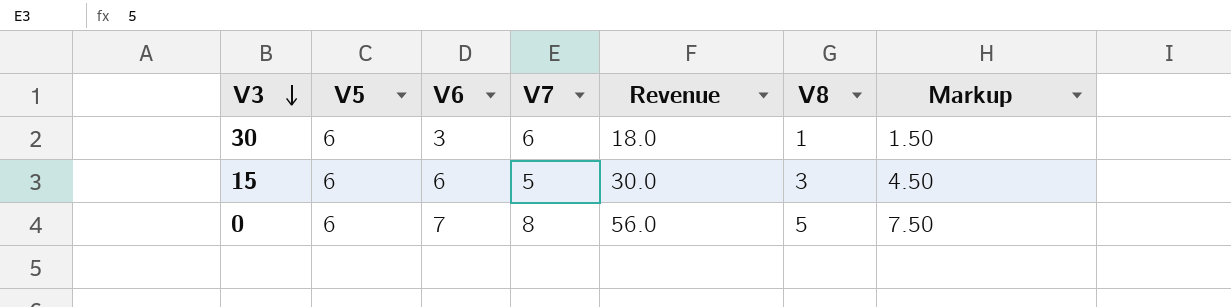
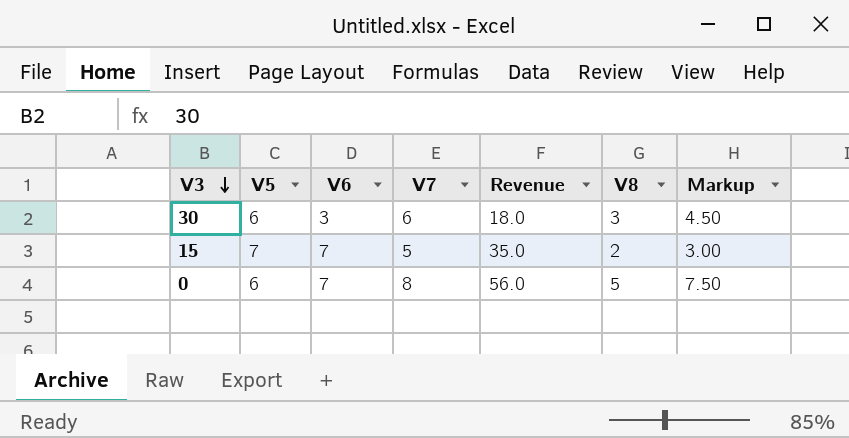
30 | V8: 1 -> 3
30 | Markup: 1.50 -> 4.50
15 | V5: 6 -> 7
15 | V6: 6 -> 7
15 | Revenue: 30.0 -> 35.0
15 | V8: 3 -> 2
15 | Markup: 4.50 -> 3.00

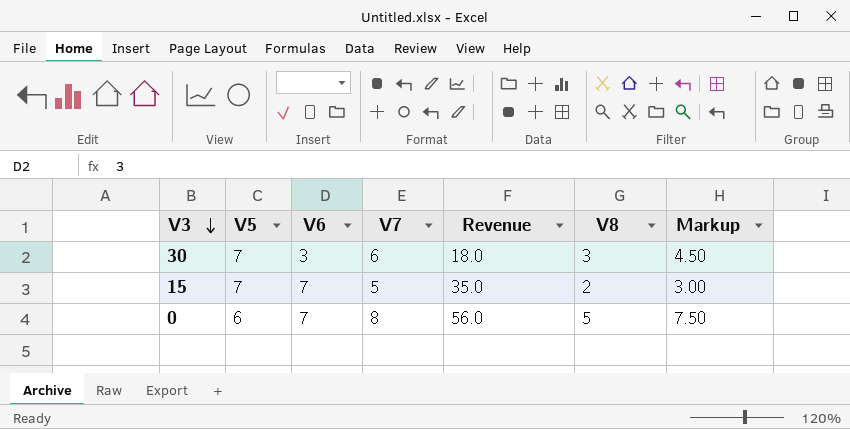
30 | V5: 6 -> 7

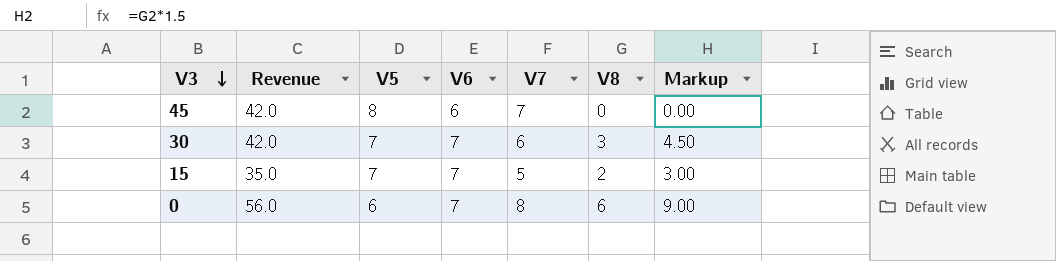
column Revenue | position: 5 -> 2
row 45: none -> 42.0 | 8 | 6 | 7 | 0 | 0.00
30 | Revenue: 18.0 -> 42.0
30 | V6: 3 -> 7
0 | V8: 5 -> 6
0 | Markup: 7.50 -> 9.00

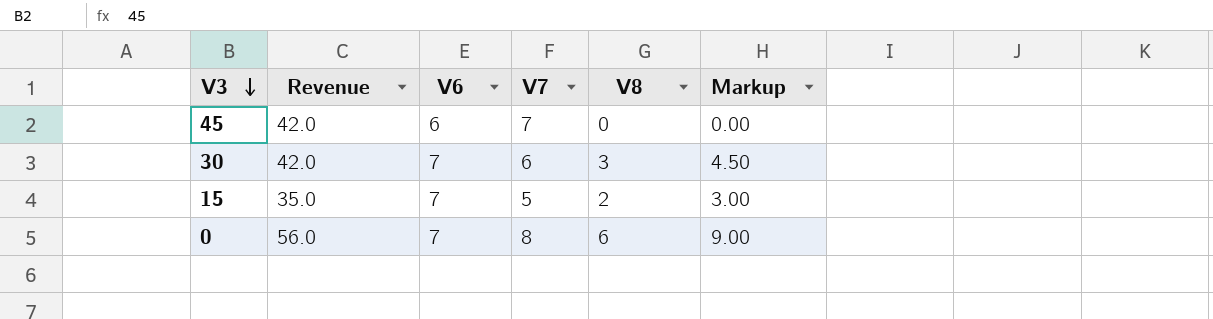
column V5 | position: 3 -> none

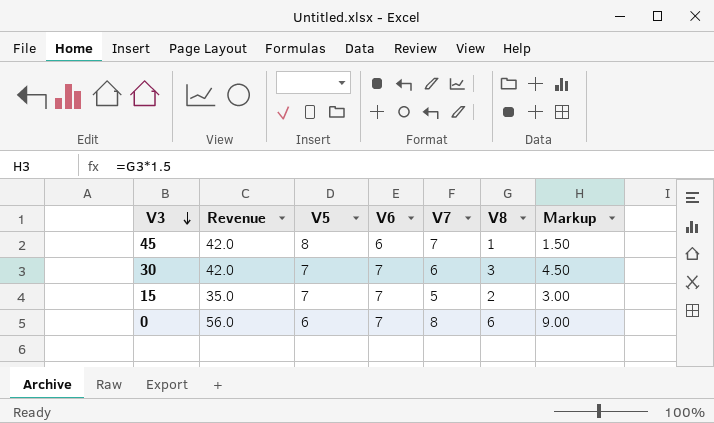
column V5 | position: none -> 3
45 | V8: 0 -> 1
45 | Markup: 0.00 -> 1.50

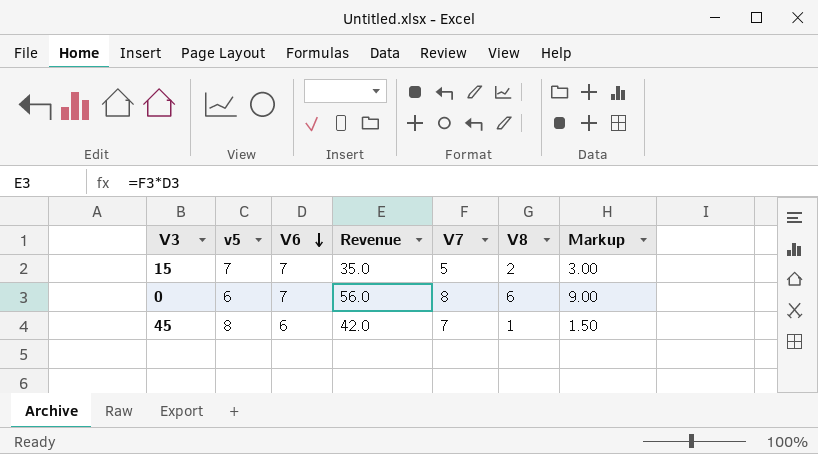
row order: V3 descending -> V6 descending
column name: V5 -> v5
column Revenue | position: 2 -> 4
row 30: 42.0 | 7 | 7 | 6 | 3 | 4.50 -> none

